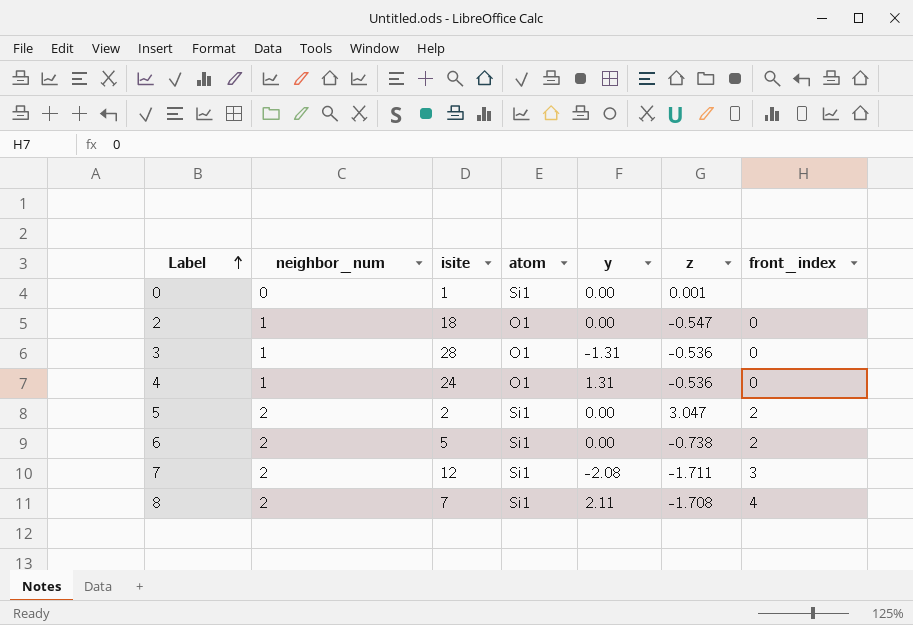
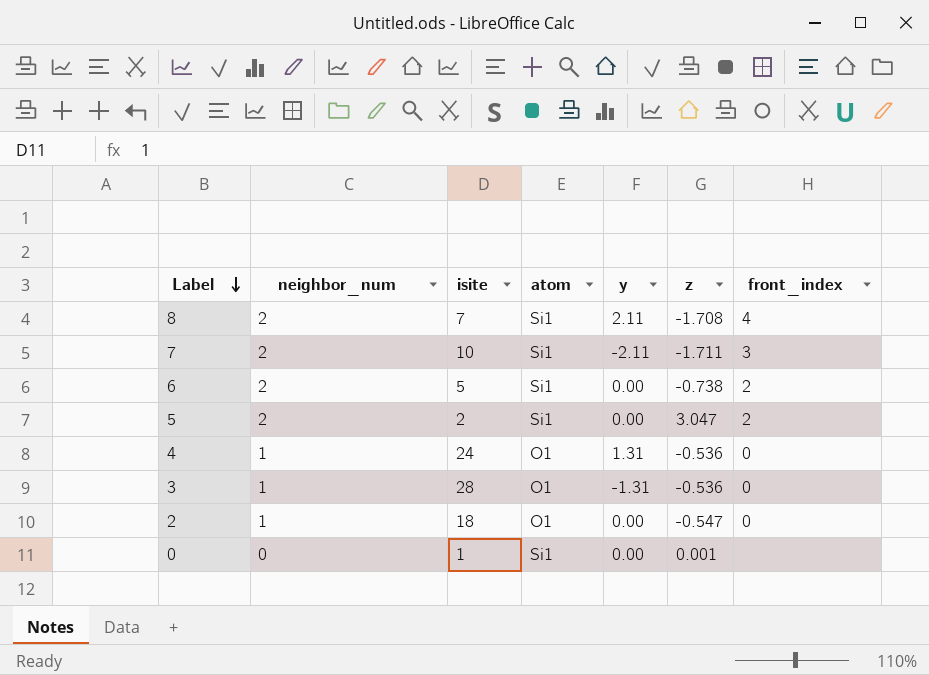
row order: Label ascending -> Label descending
7 | isite: 12 -> 10
7 | y: -2.08 -> -2.11

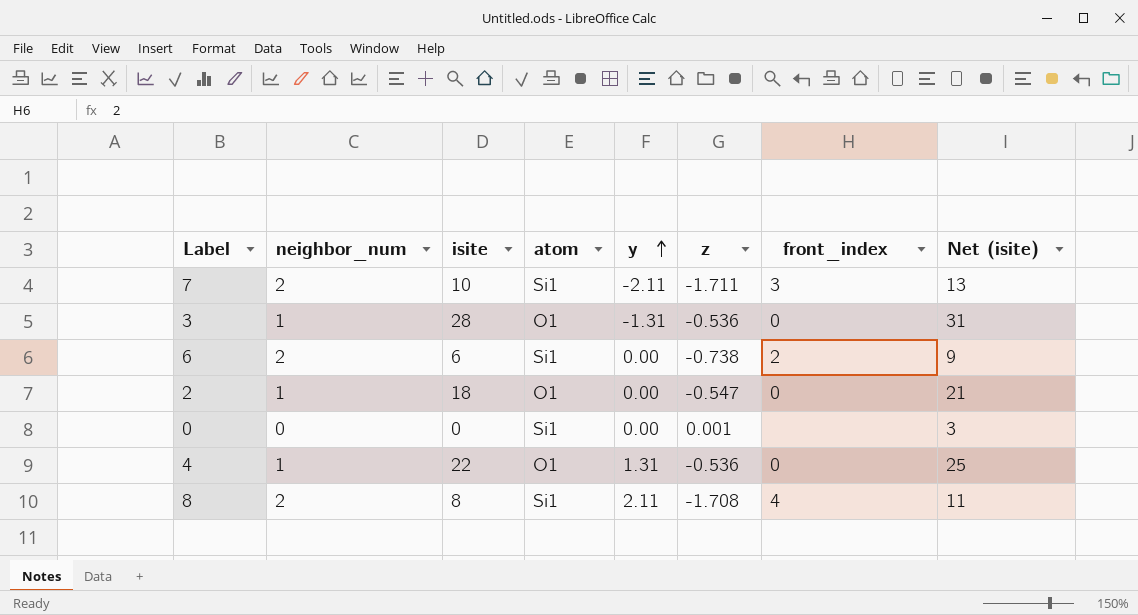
row order: Label descending -> y ascending
column Net (isite) | formula: none -> [isite] + 3
row 5: 2 | 2 | Si1 | 0.00 | 3.047 | 2 -> none
6 | isite: 5 -> 6
0 | isite: 1 -> 0
4 | isite: 24 -> 22
8 | isite: 7 -> 8

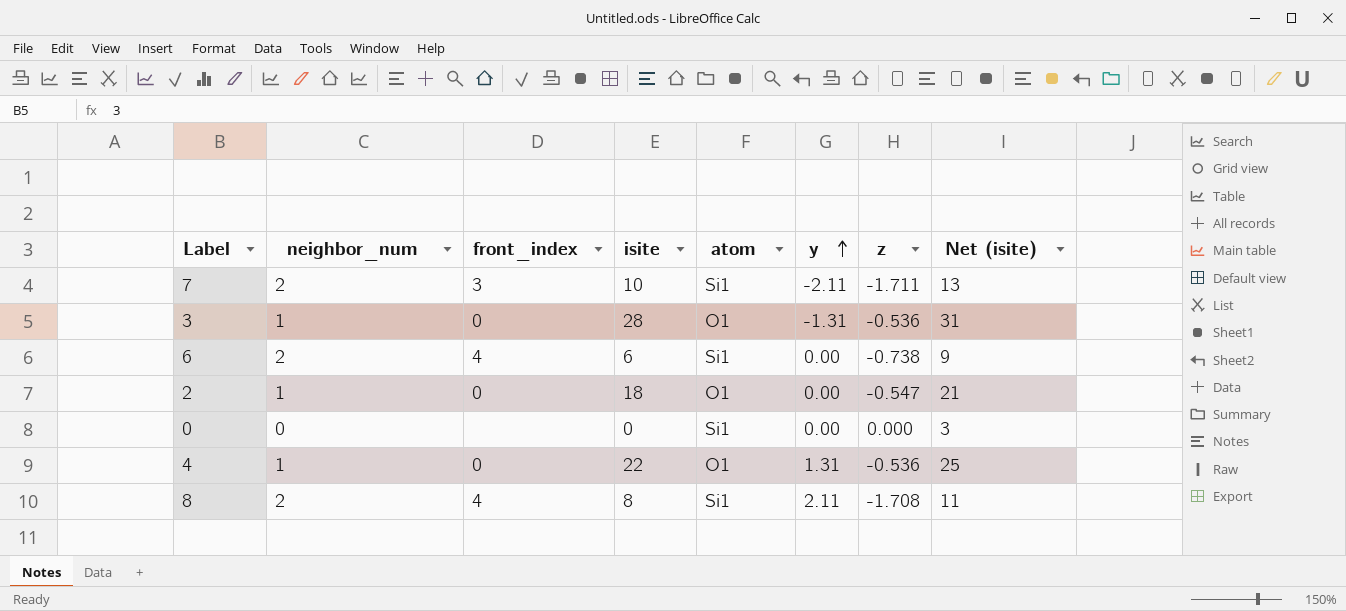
column front_index | position: 7 -> 3
6 | front_index: 2 -> 4
0 | z: 0.001 -> 0.000

